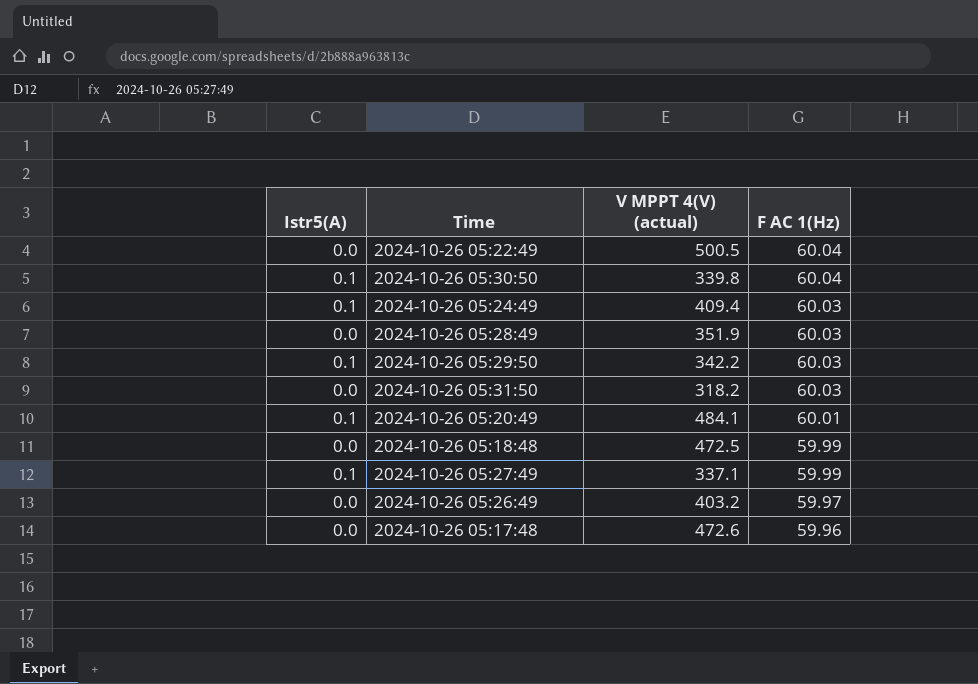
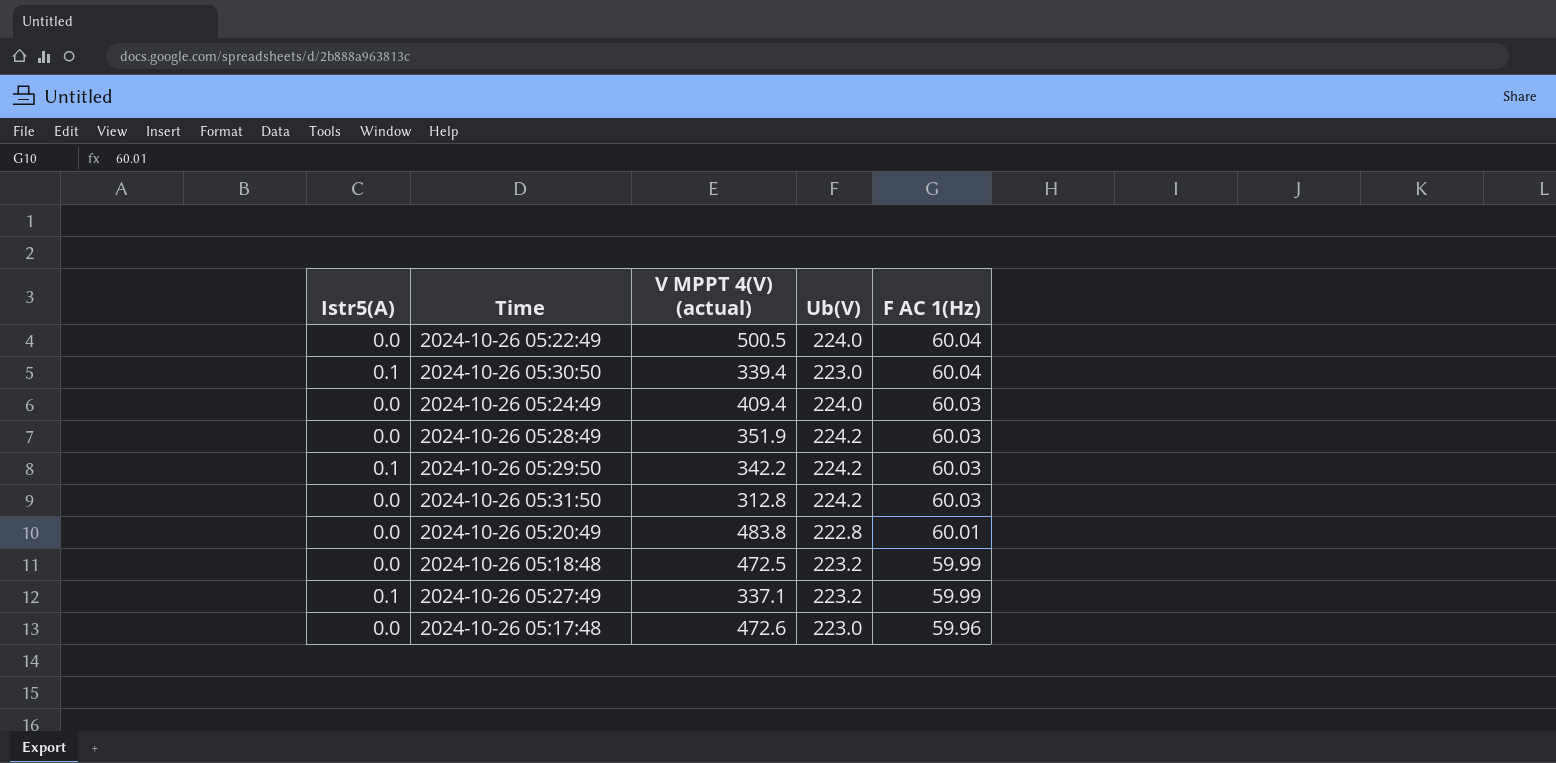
column Ub(V) | position: none -> 4
row 2024-10-26 05:26:49: 0.0 | 403.2 | 59.97 -> none
2024-10-26 05:30:50 | V MPPT 4(V) (actual): 339.8 -> 339.4
2024-10-26 05:24:49 | Istr5(A): 0.1 -> 0.0
2024-10-26 05:31:50 | V MPPT 4(V) (actual): 318.2 -> 312.8
2024-10-26 05:20:49 | Istr5(A): 0.1 -> 0.0
2024-10-26 05:20:49 | V MPPT 4(V) (actual): 484.1 -> 483.8

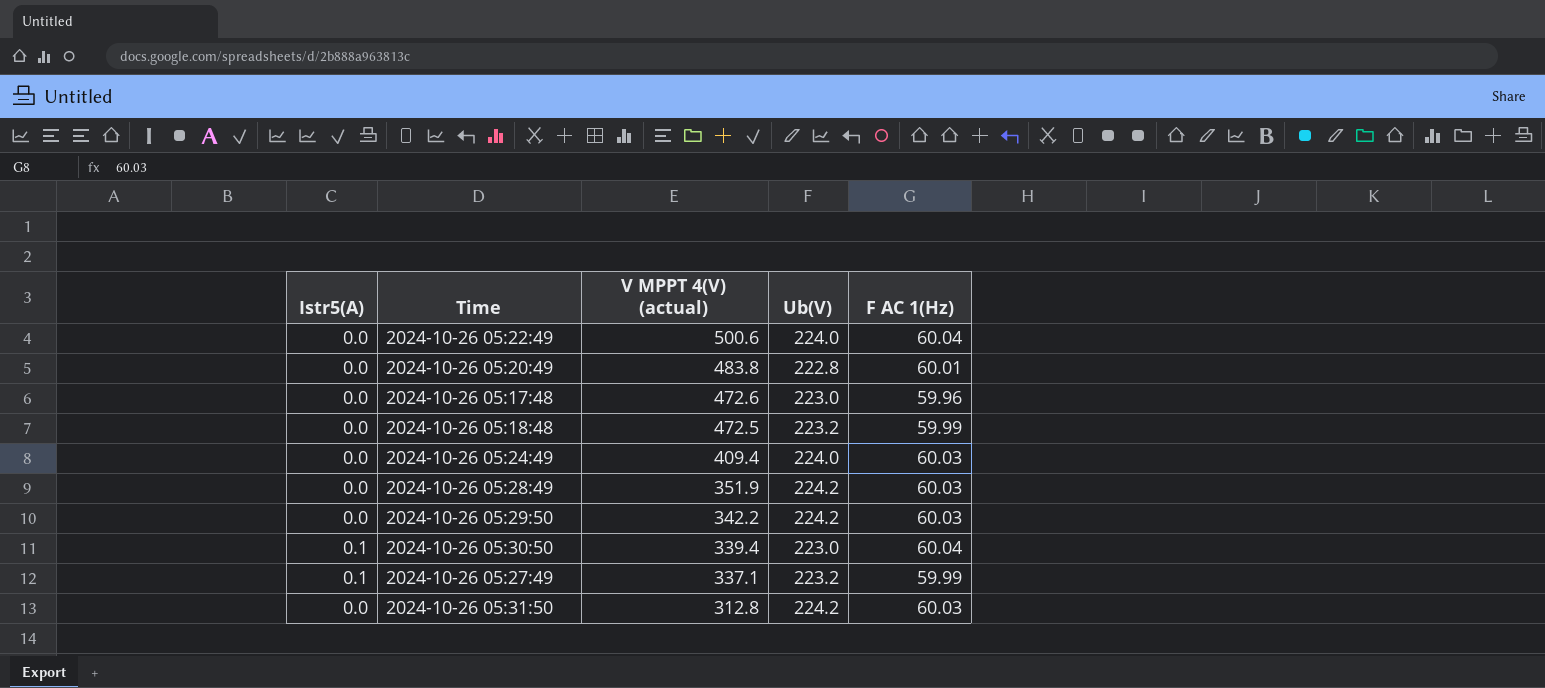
row order: F AC 1(Hz) descending -> V MPPT 4(V) (actual) descending
2024-10-26 05:22:49 | V MPPT 4(V) (actual): 500.5 -> 500.6
2024-10-26 05:29:50 | Istr5(A): 0.1 -> 0.0

